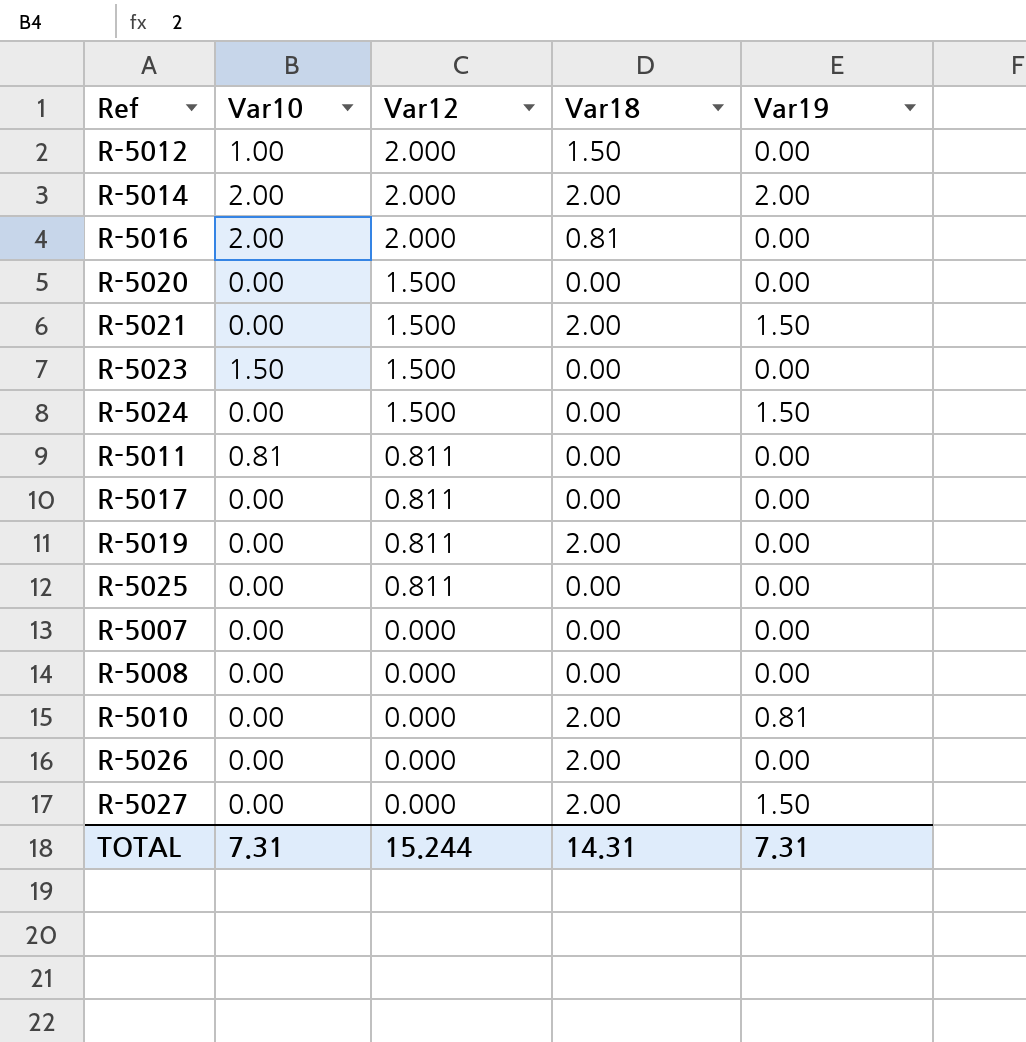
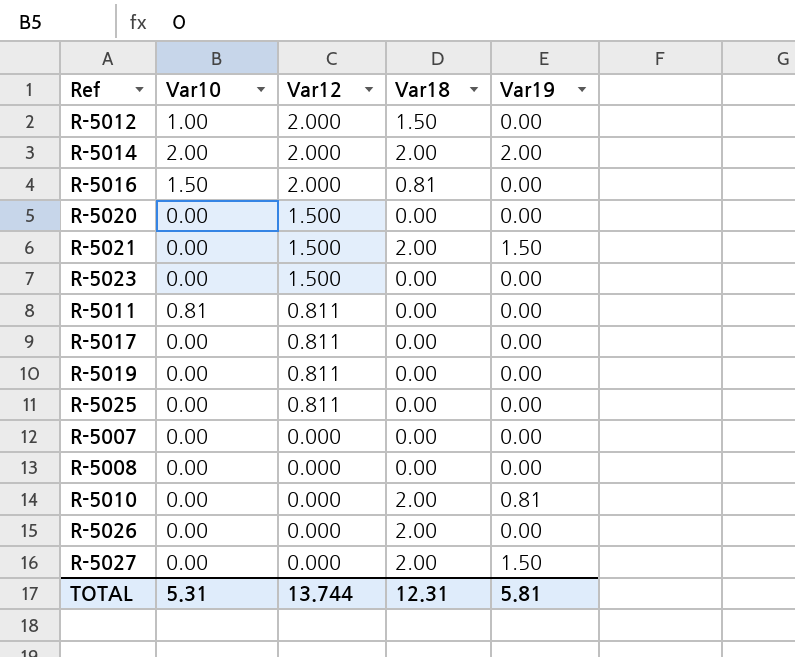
row R-5024: 0.00 | 1.500 | 0.00 | 1.50 -> none
R-5016 | Var10: 2.00 -> 1.50
R-5023 | Var10: 1.50 -> 0.00
R-5019 | Var18: 2.00 -> 0.00
TOTAL | Var10: 7.31 -> 5.31
TOTAL | Var12: 15.244 -> 13.744
TOTAL | Var18: 14.31 -> 12.31
TOTAL | Var19: 7.31 -> 5.81

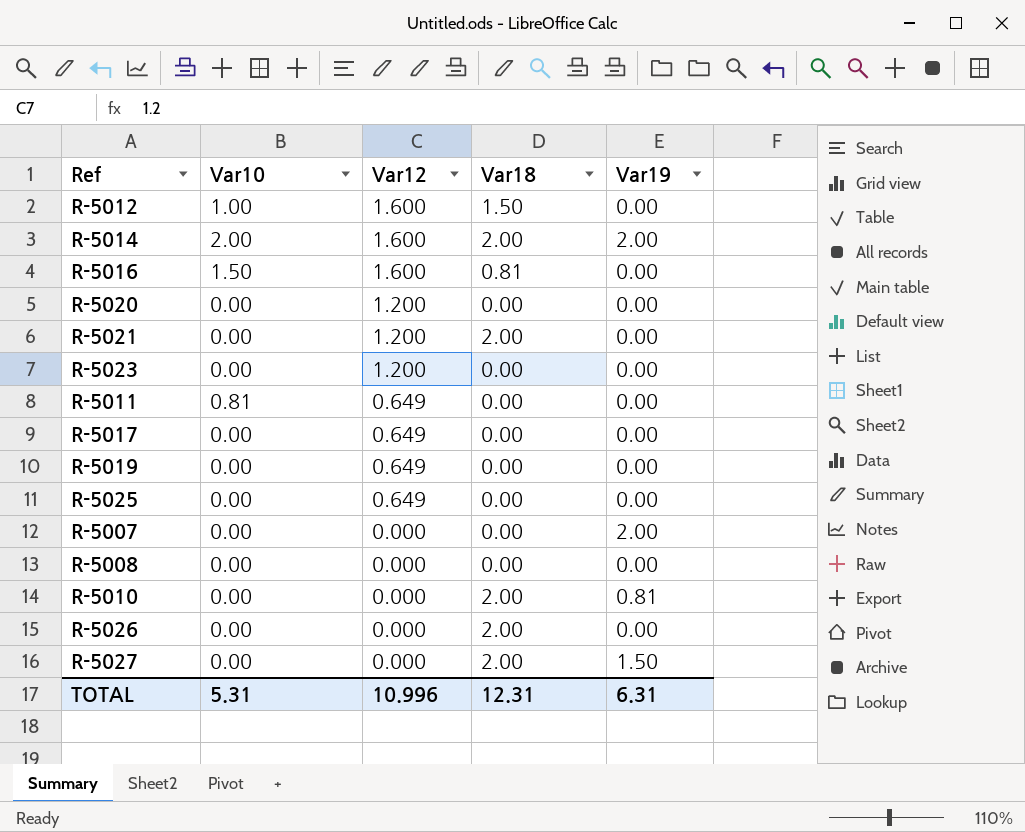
R-5012 | Var12: 2.000 -> 1.600
R-5014 | Var12: 2.000 -> 1.600
R-5016 | Var12: 2.000 -> 1.600
R-5020 | Var12: 1.500 -> 1.200
R-5021 | Var12: 1.500 -> 1.200
R-5021 | Var19: 1.50 -> 0.00
R-5023 | Var12: 1.500 -> 1.200
R-5011 | Var12: 0.811 -> 0.649
R-5017 | Var12: 0.811 -> 0.649
R-5019 | Var12: 0.811 -> 0.649
R-5025 | Var12: 0.811 -> 0.649
R-5007 | Var19: 0.00 -> 2.00
TOTAL | Var12: 13.744 -> 10.996
TOTAL | Var19: 5.81 -> 6.31

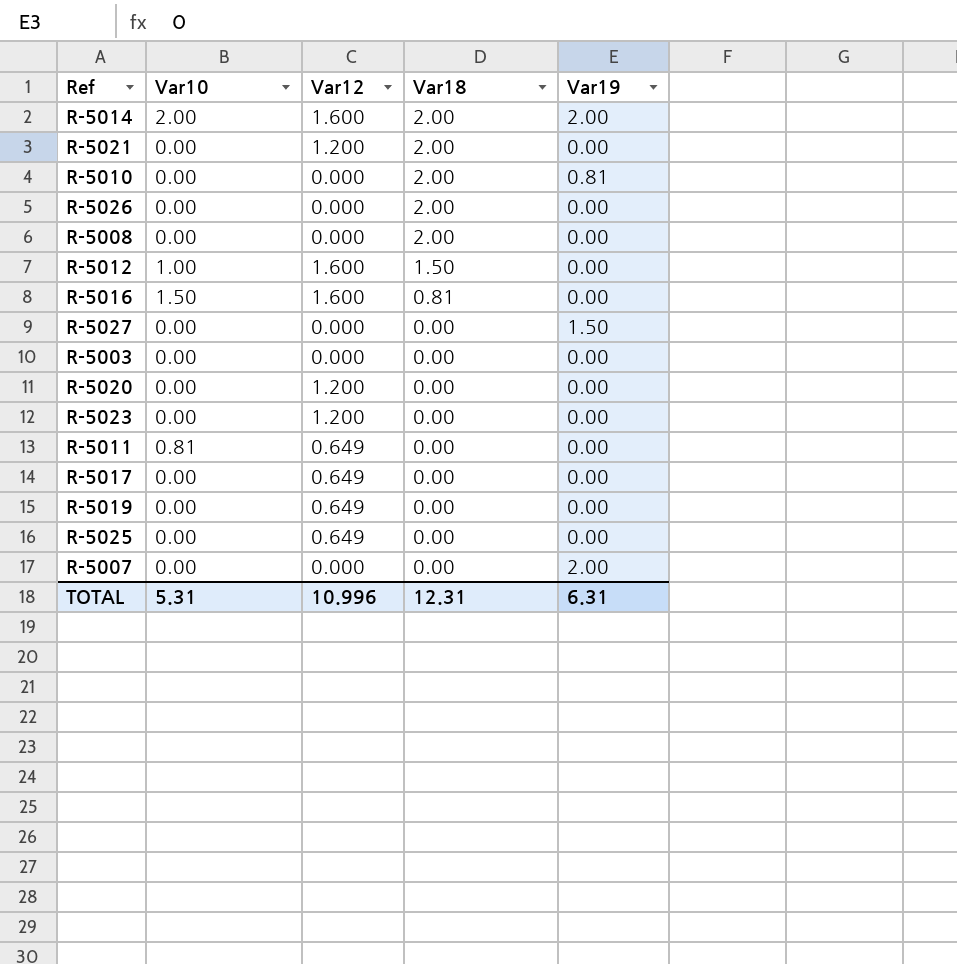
row order: Var12 descending -> Var18 descending
R-5008 | Var18: 0.00 -> 2.00
R-5027 | Var18: 2.00 -> 0.00
row R-5003: none -> 0.00 | 0.000 | 0.00 | 0.00

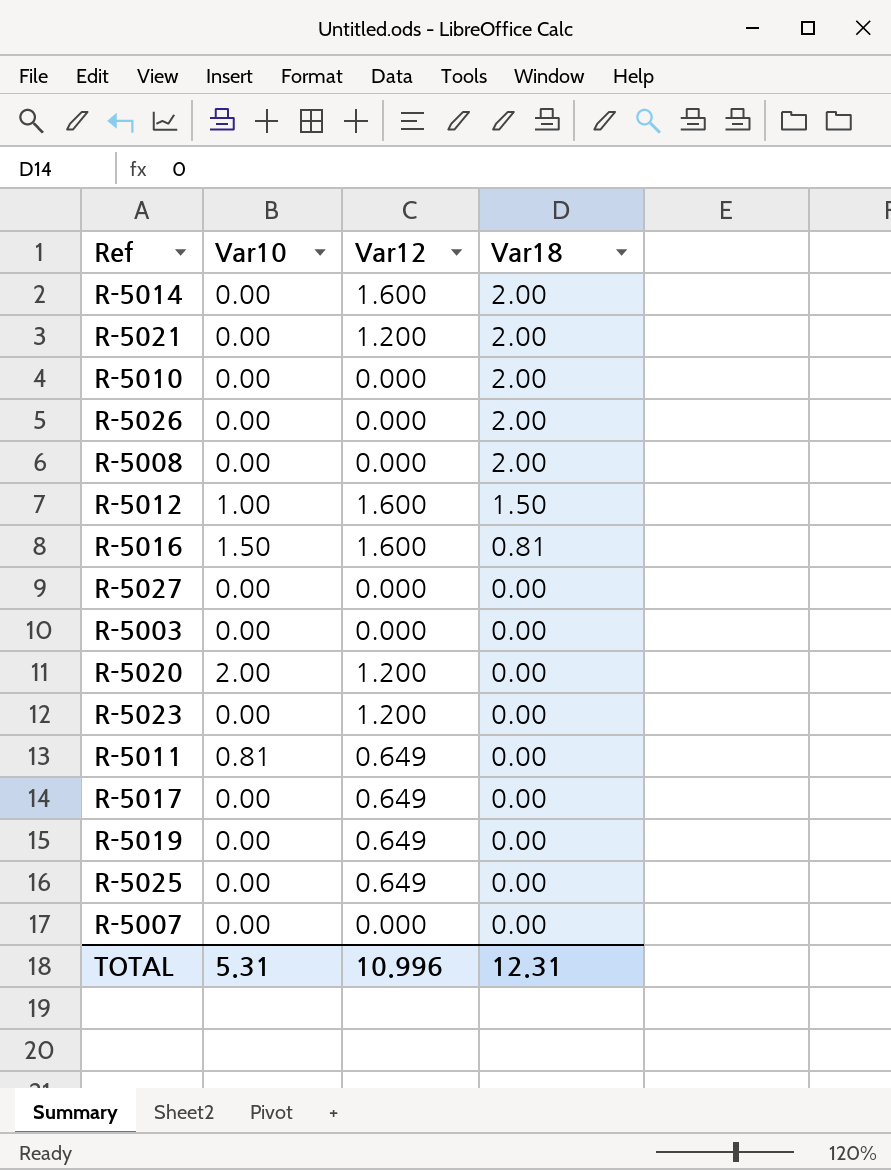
column Var19 | position: 5 -> none
R-5014 | Var10: 2.00 -> 0.00
R-5020 | Var10: 0.00 -> 2.00

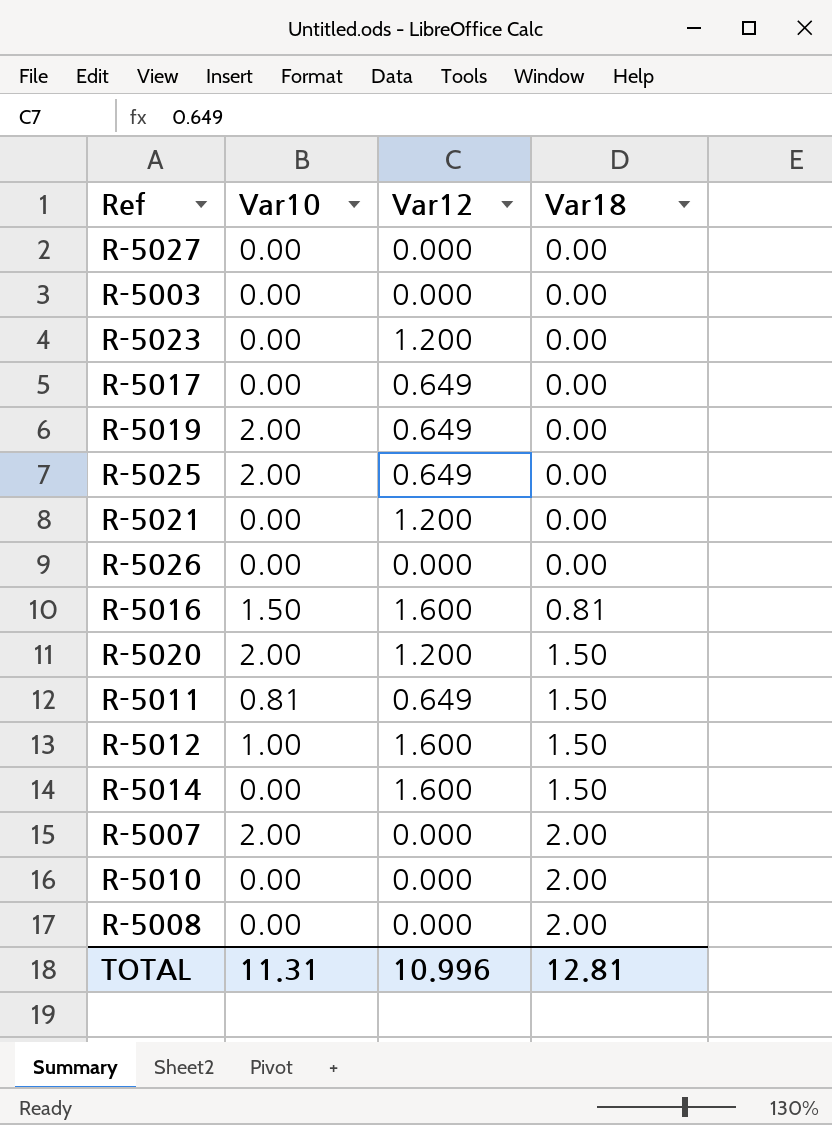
row order: Var18 descending -> Var18 ascending
R-5019 | Var10: 0.00 -> 2.00
R-5025 | Var10: 0.00 -> 2.00
R-5021 | Var18: 2.00 -> 0.00
R-5026 | Var18: 2.00 -> 0.00
R-5020 | Var18: 0.00 -> 1.50
R-5011 | Var18: 0.00 -> 1.50
R-5014 | Var18: 2.00 -> 1.50
R-5007 | Var10: 0.00 -> 2.00
R-5007 | Var18: 0.00 -> 2.00
TOTAL | Var10: 5.31 -> 11.31
TOTAL | Var18: 12.31 -> 12.81

